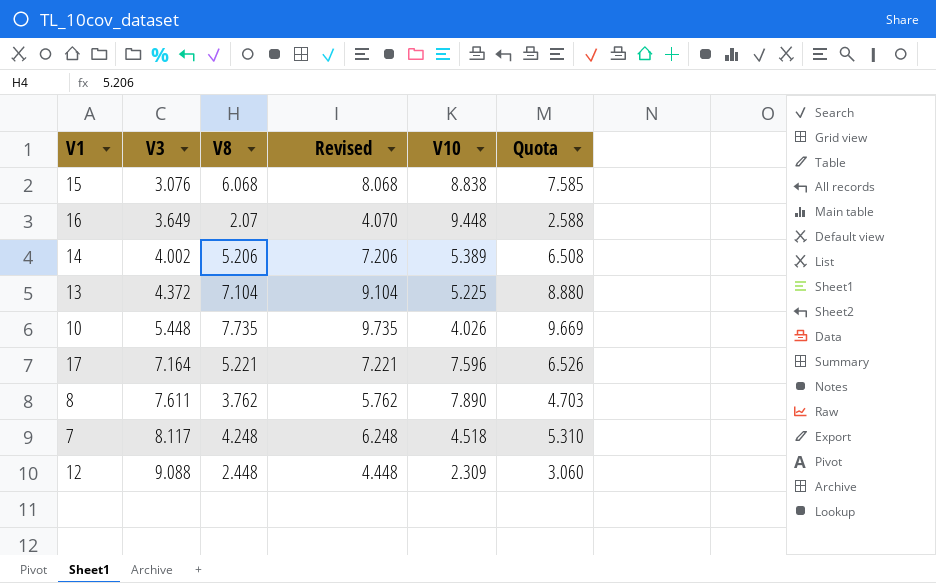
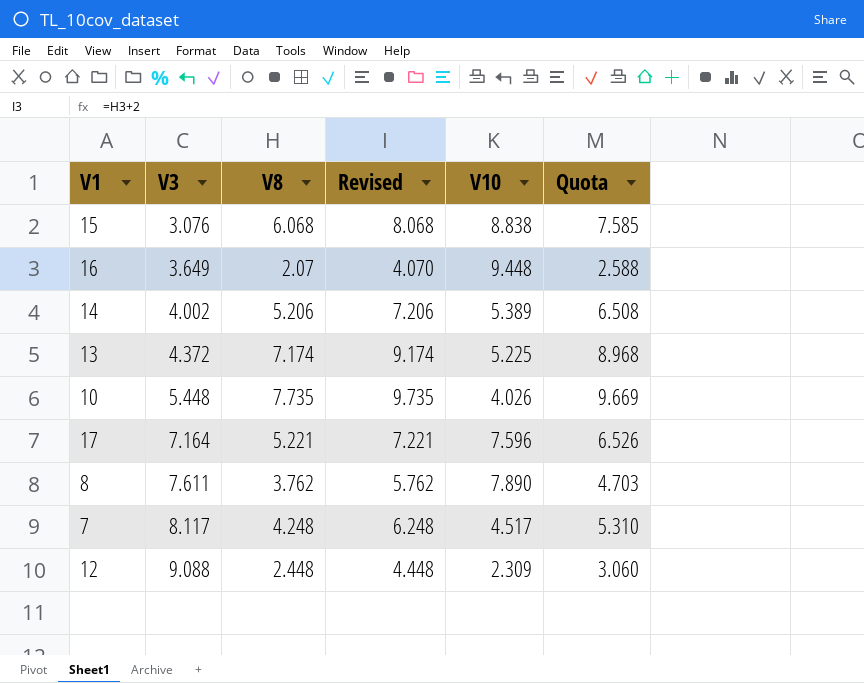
13 | V8: 7.104 -> 7.174
13 | Revised: 9.104 -> 9.174
13 | Quota: 8.880 -> 8.968
7 | V10: 4.518 -> 4.517

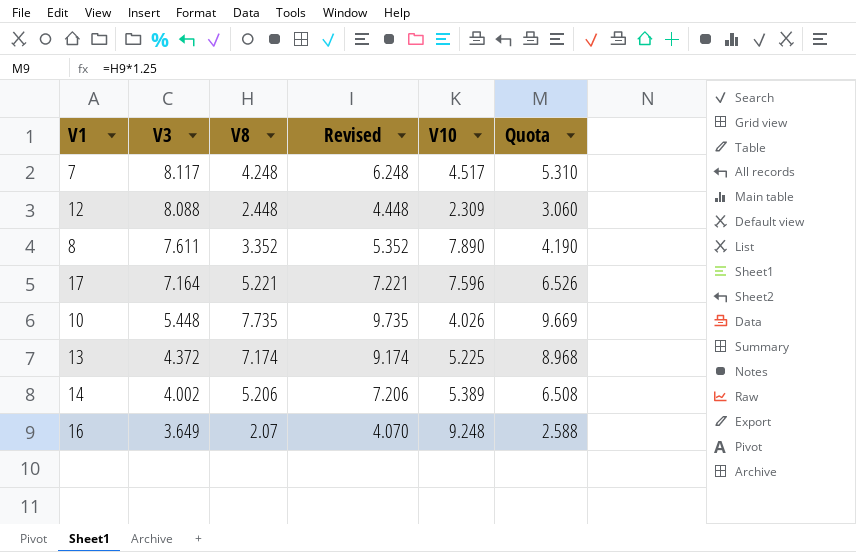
row order: V3 ascending -> V3 descending
row 15: 3.076 | 6.068 | 8.068 | 8.838 | 7.585 -> none
12 | V3: 9.088 -> 8.088
8 | V8: 3.762 -> 3.352
8 | Revised: 5.762 -> 5.352
8 | Quota: 4.703 -> 4.190
16 | V10: 9.448 -> 9.248

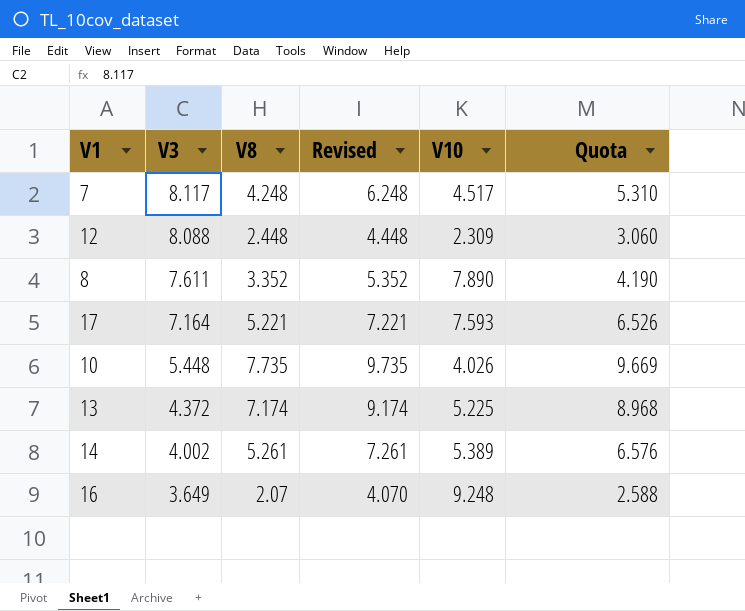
17 | V10: 7.596 -> 7.593
14 | V8: 5.206 -> 5.261
14 | Revised: 7.206 -> 7.261
14 | Quota: 6.508 -> 6.576

